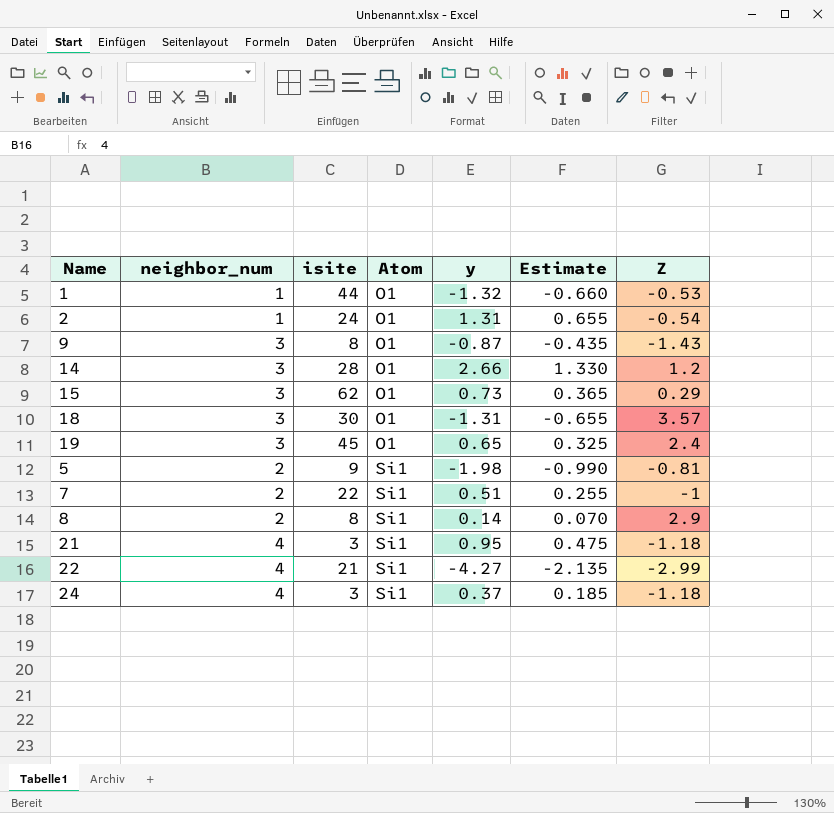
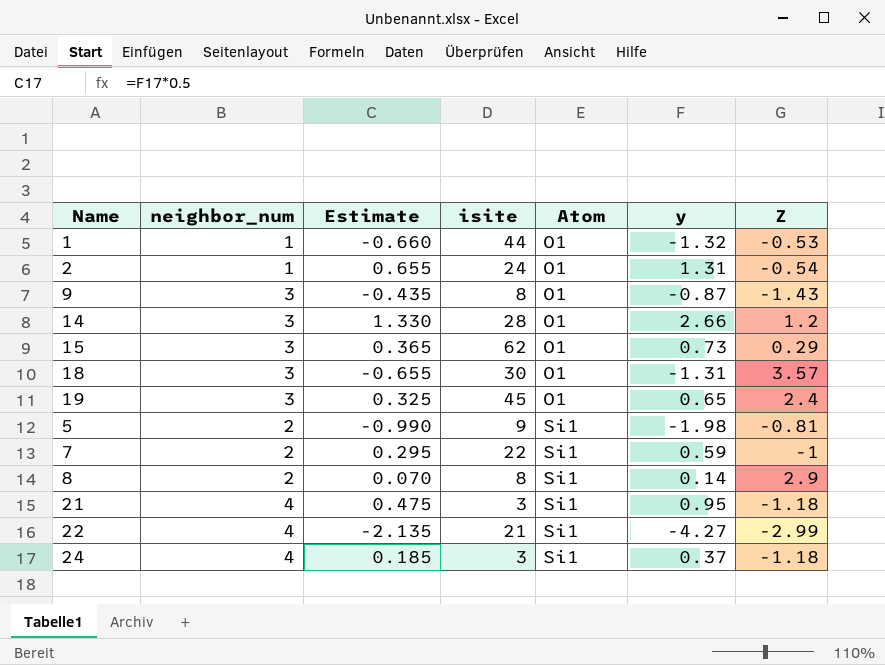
column Estimate | position: 6 -> 3
7 | Estimate: 0.255 -> 0.295
7 | y: 0.51 -> 0.59

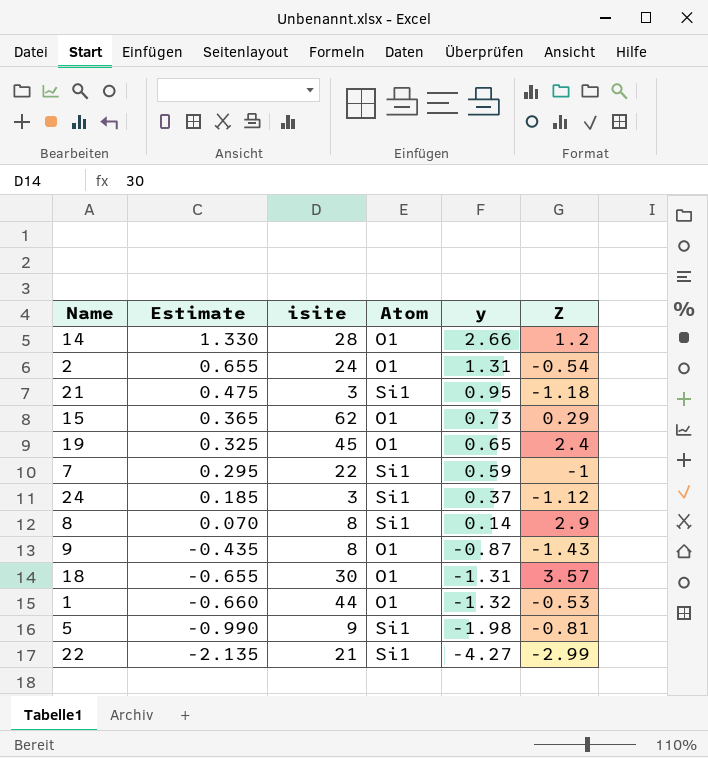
row order: Atom ascending -> Estimate descending
column neighbor_num | position: 2 -> none
24 | Z: -1.18 -> -1.12

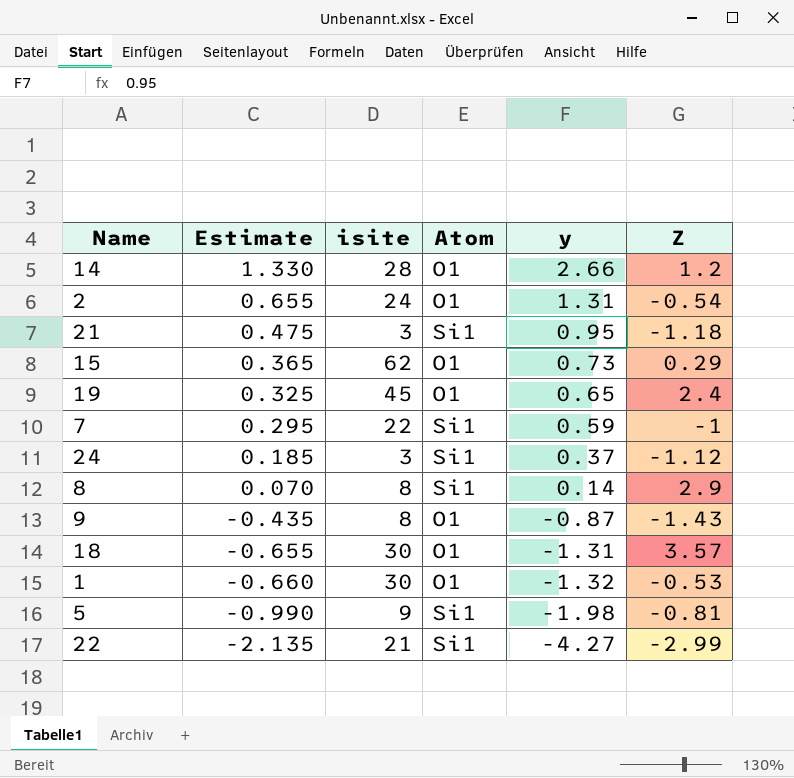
1 | isite: 44 -> 30

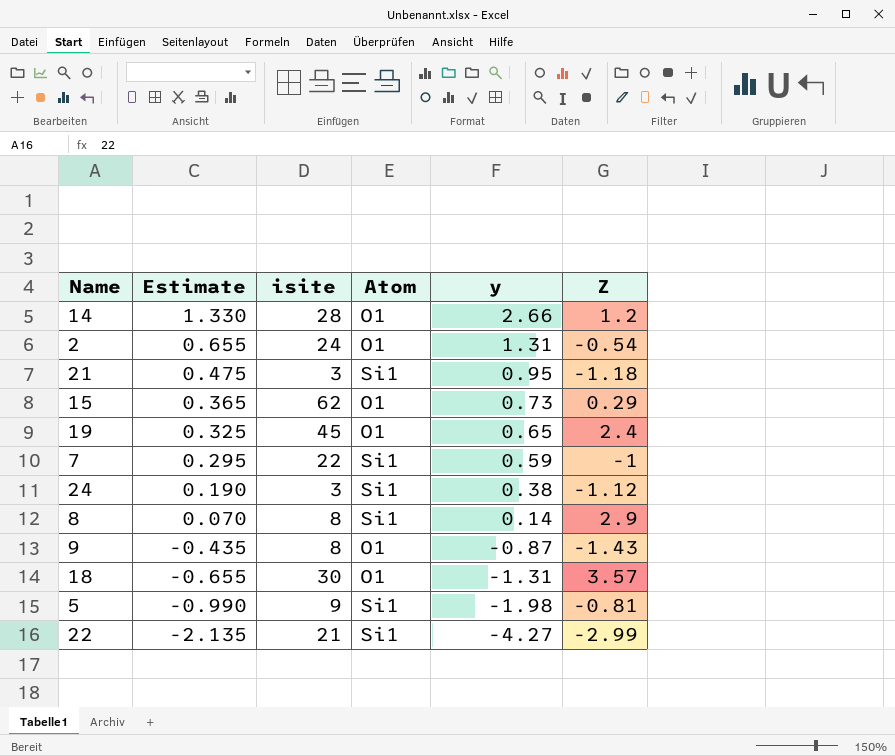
row 1: -0.660 | 30 | O1 | -1.32 | -0.53 -> none
24 | Estimate: 0.185 -> 0.190
24 | y: 0.37 -> 0.38

